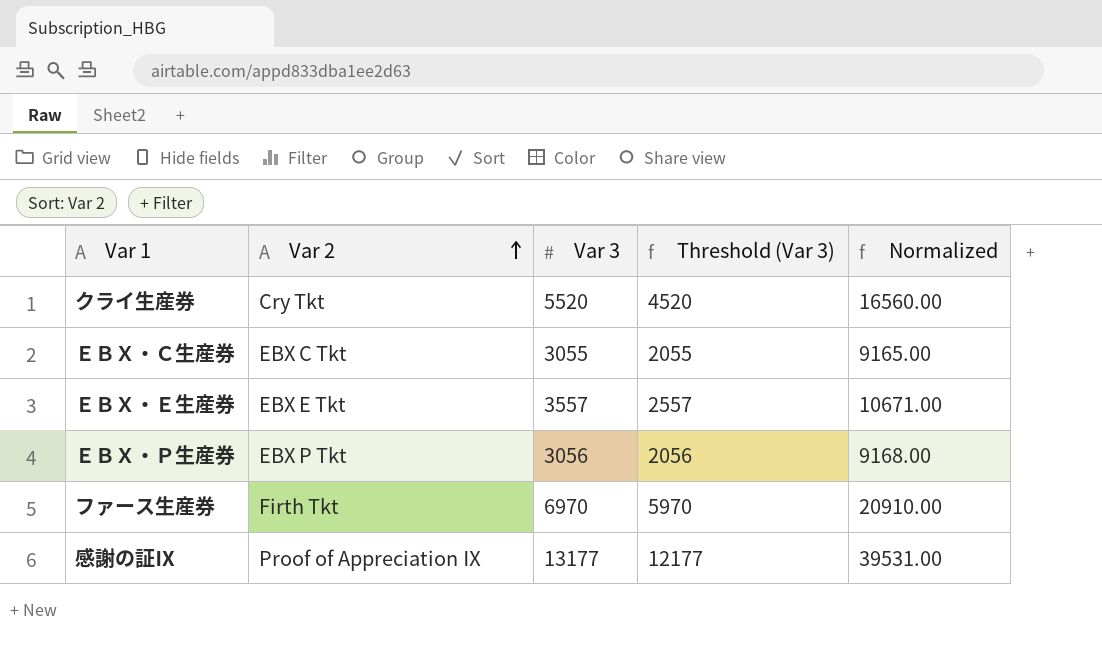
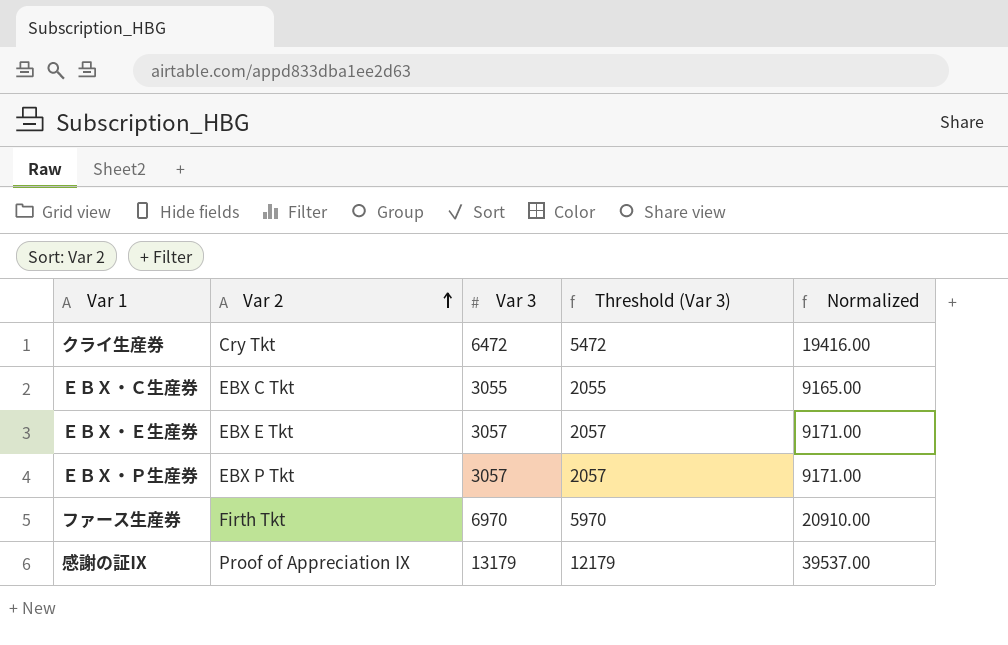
クライ生産券 | Var 3: 5520 -> 6472
クライ生産券 | Threshold (Var 3): 4520 -> 5472
クライ生産券 | Normalized: 16560.00 -> 19416.00
ＥＢＸ・Ｅ生産券 | Var 3: 3557 -> 3057
ＥＢＸ・Ｅ生産券 | Threshold (Var 3): 2557 -> 2057
ＥＢＸ・Ｅ生産券 | Normalized: 10671.00 -> 9171.00
ＥＢＸ・Ｐ生産券 | Var 3: 3056 -> 3057
ＥＢＸ・Ｐ生産券 | Threshold (Var 3): 2056 -> 2057
ＥＢＸ・Ｐ生産券 | Normalized: 9168.00 -> 9171.00
感謝の証Ⅸ | Var 3: 13177 -> 13179
感謝の証Ⅸ | Threshold (Var 3): 12177 -> 12179
感謝の証Ⅸ | Normalized: 39531.00 -> 39537.00

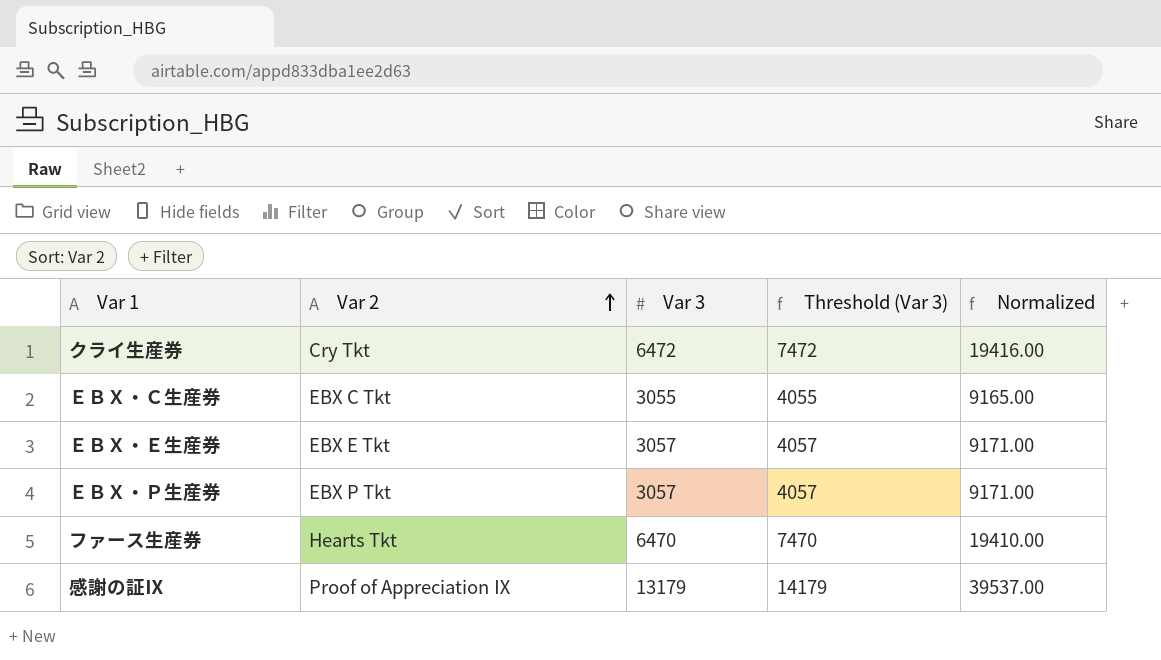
column Threshold (Var 3) | formula: [Var 3] - 1000 -> [Var 3] + 1000
ファース生産券 | Var 2: Firth Tkt -> Hearts Tkt
ファース生産券 | Var 3: 6970 -> 6470
ファース生産券 | Normalized: 20910.00 -> 19410.00

